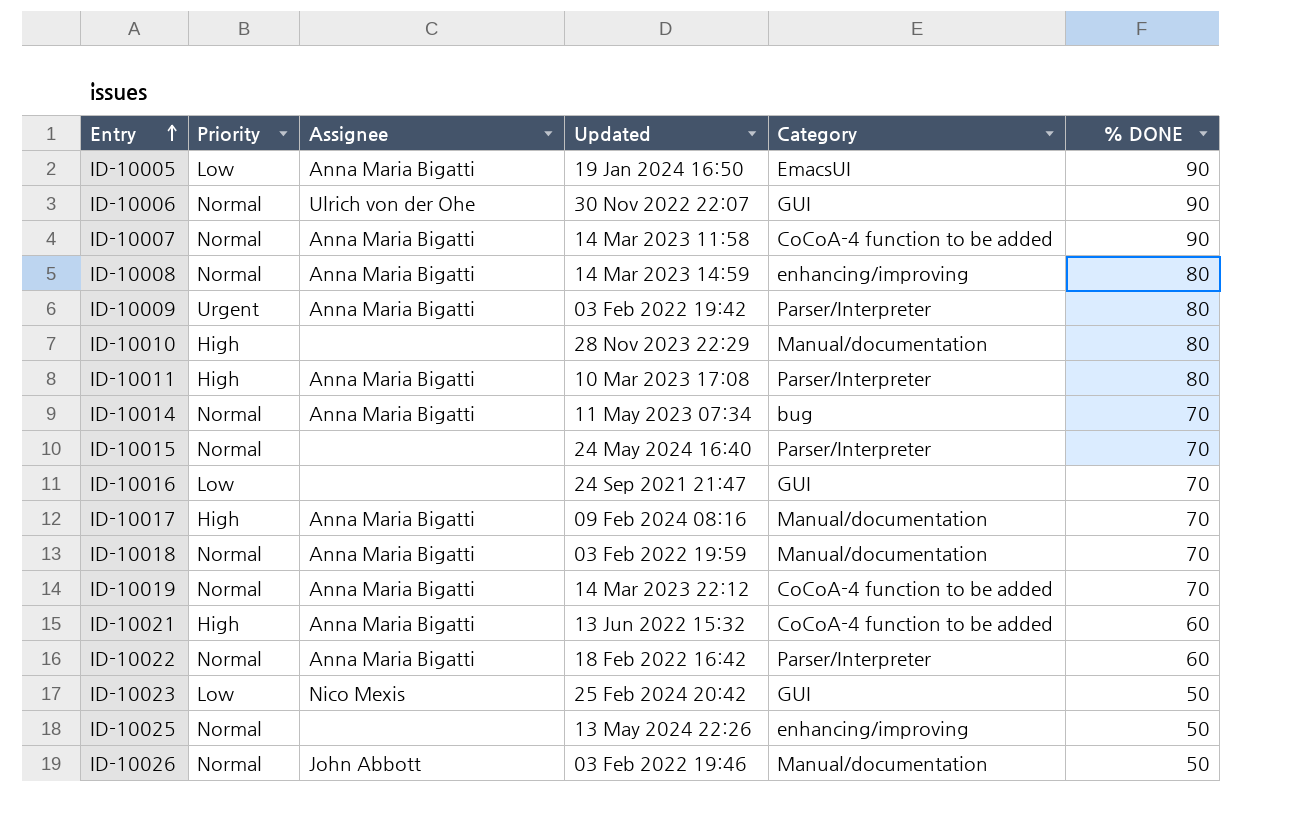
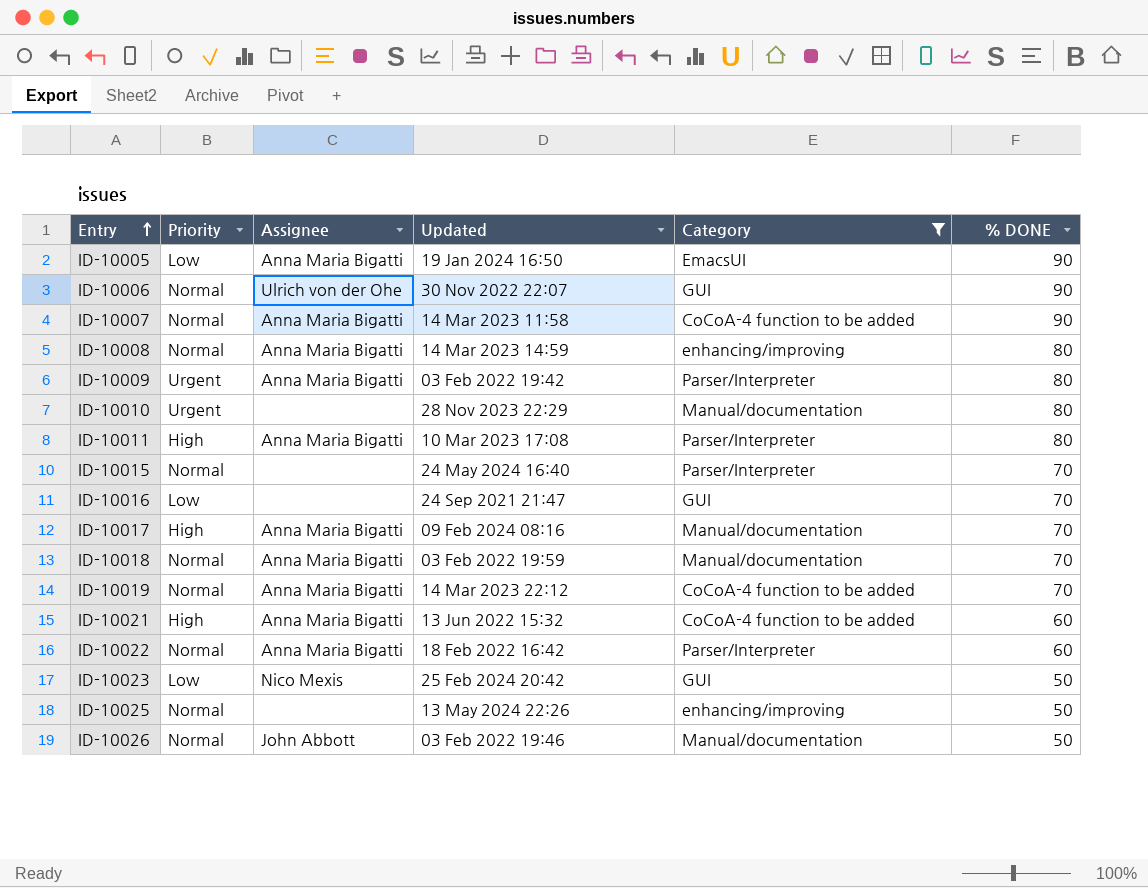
filter: none -> Category != bug
ID-10010 | Priority: High -> Urgent

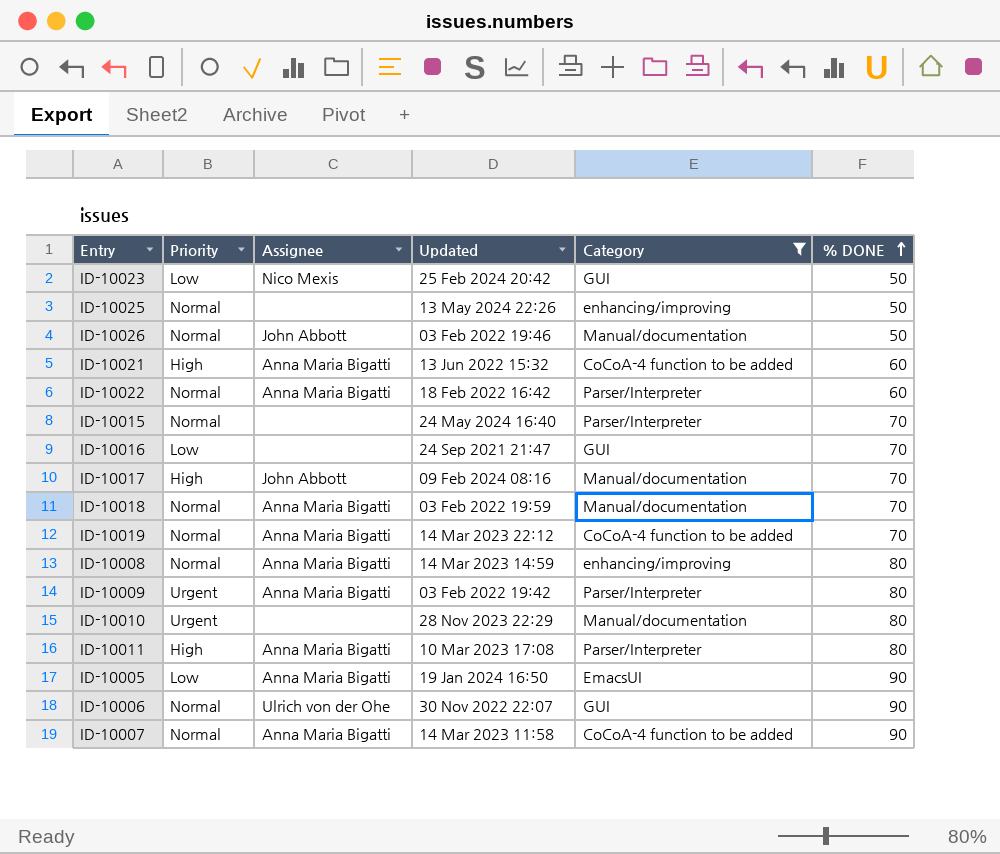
row order: Entry ascending -> % DONE ascending
ID-10017 | Assignee: Anna Maria Bigatti -> John Abbott

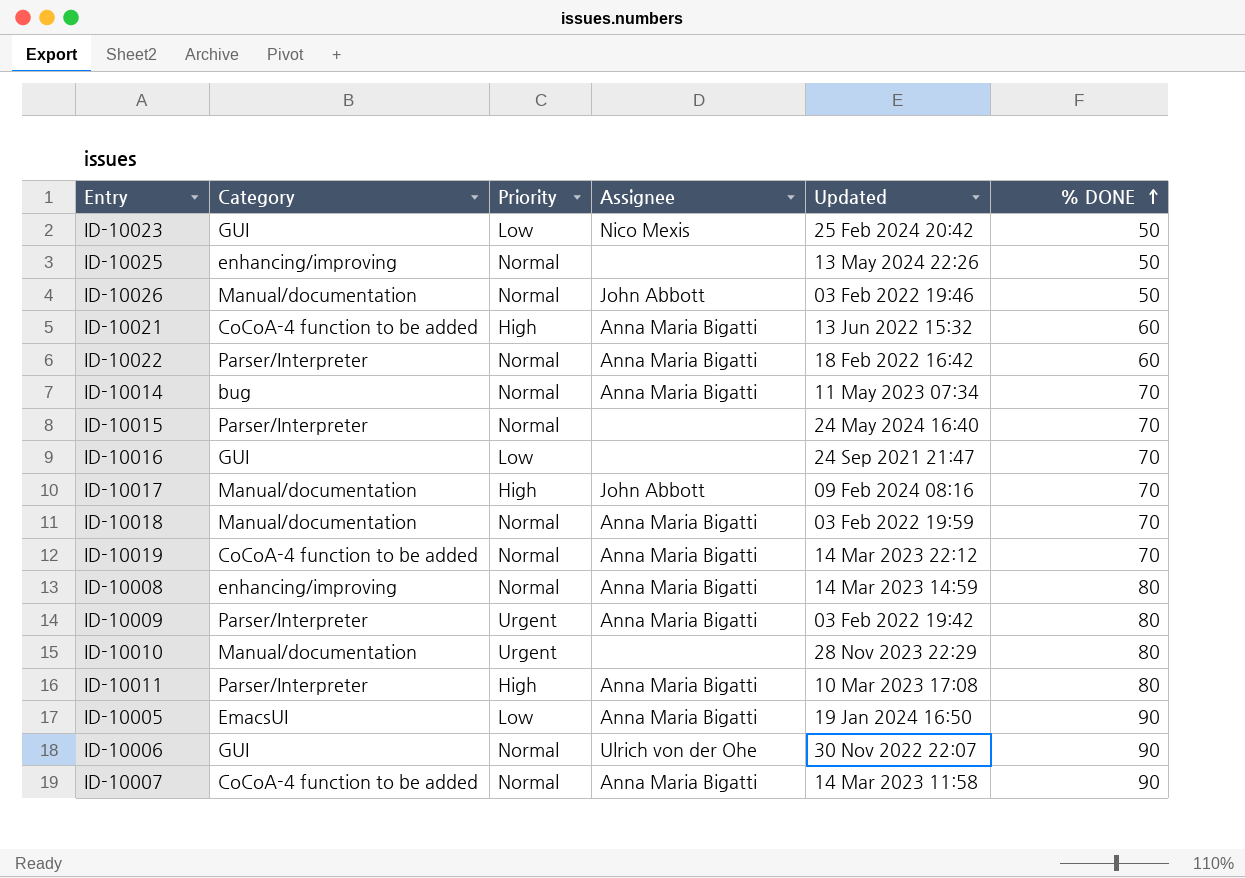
filter: Category != bug -> none
column Category | position: 5 -> 2

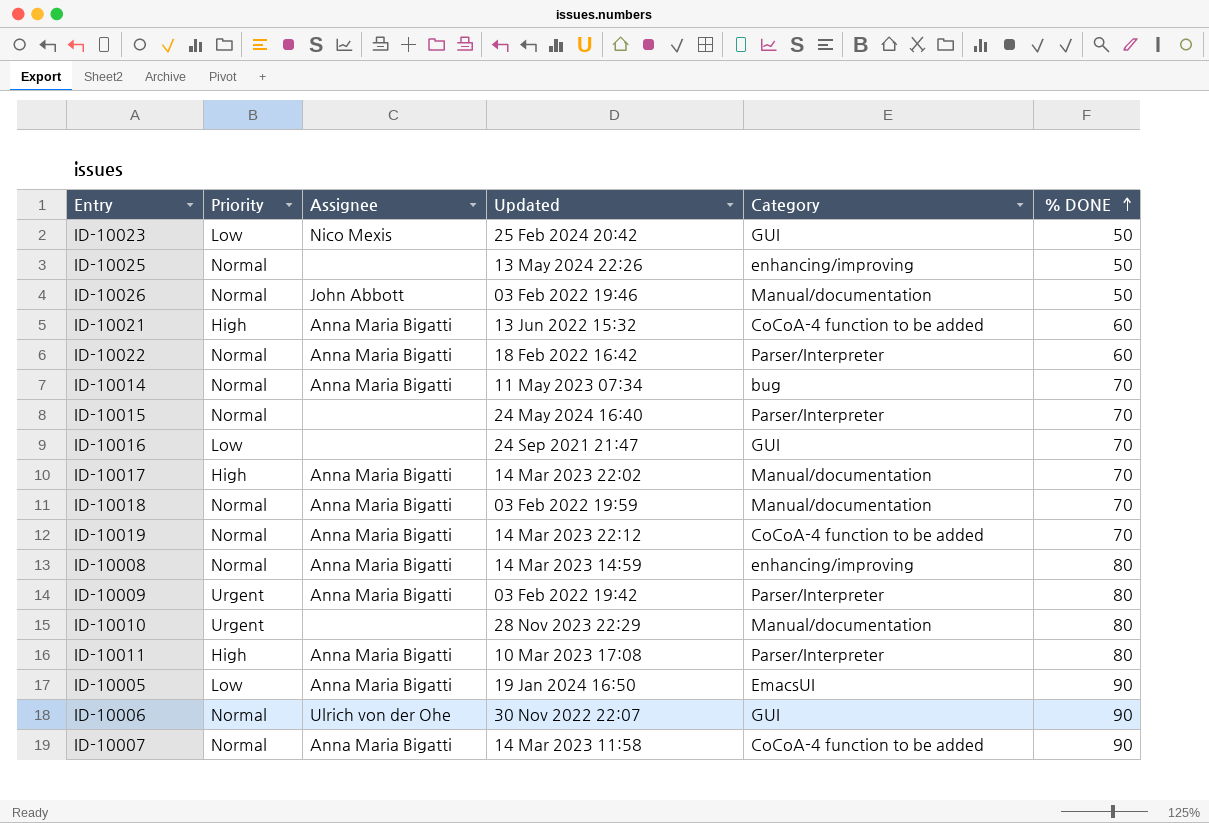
column Category | position: 2 -> 5
ID-10017 | Assignee: John Abbott -> Anna Maria Bigatti
ID-10017 | Updated: 09 Feb 2024 08:16 -> 14 Mar 2023 22:02

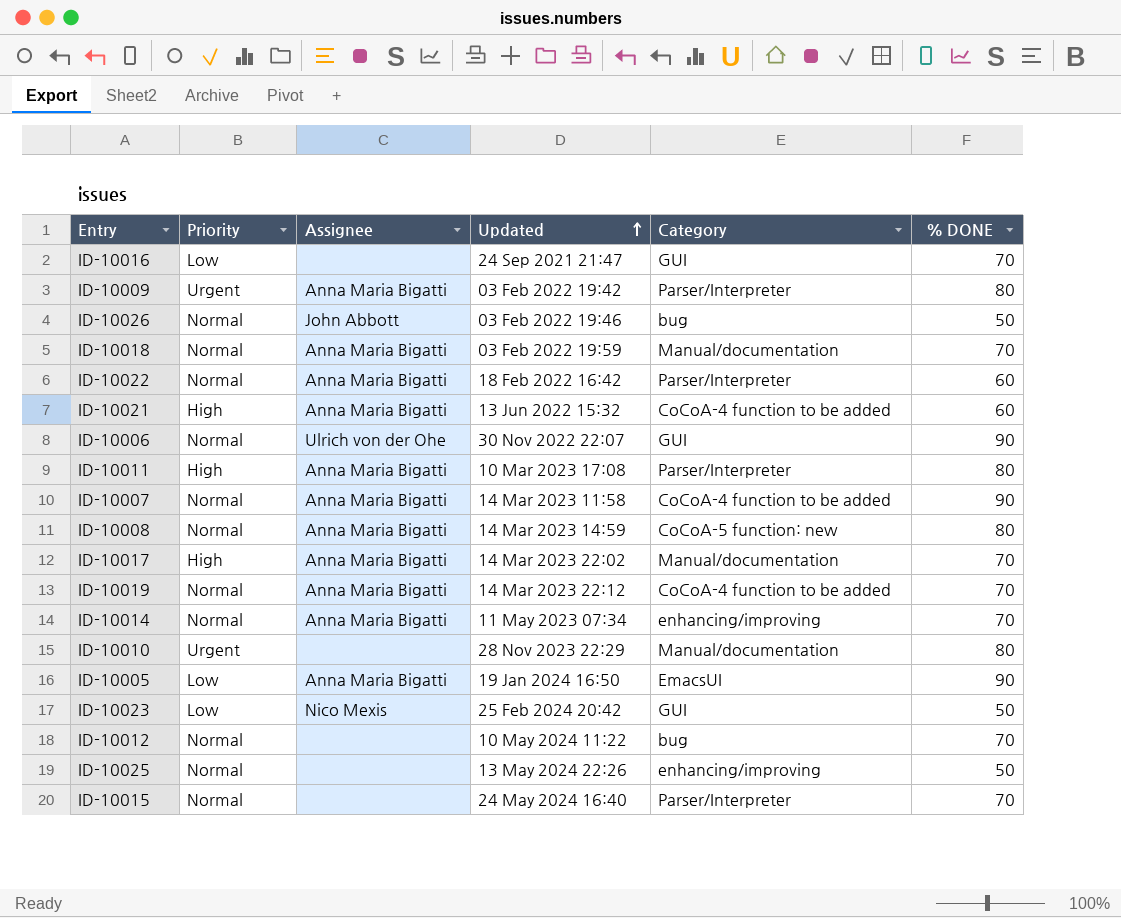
row order: % DONE ascending -> Updated ascending
ID-10026 | Category: Manual/documentation -> bug
ID-10008 | Category: enhancing/improving -> CoCoA-5 function: new
ID-10014 | Category: bug -> enhancing/improving
row ID-10012: none -> Normal | none | 10 May 2024 11:22 | bug | 70

